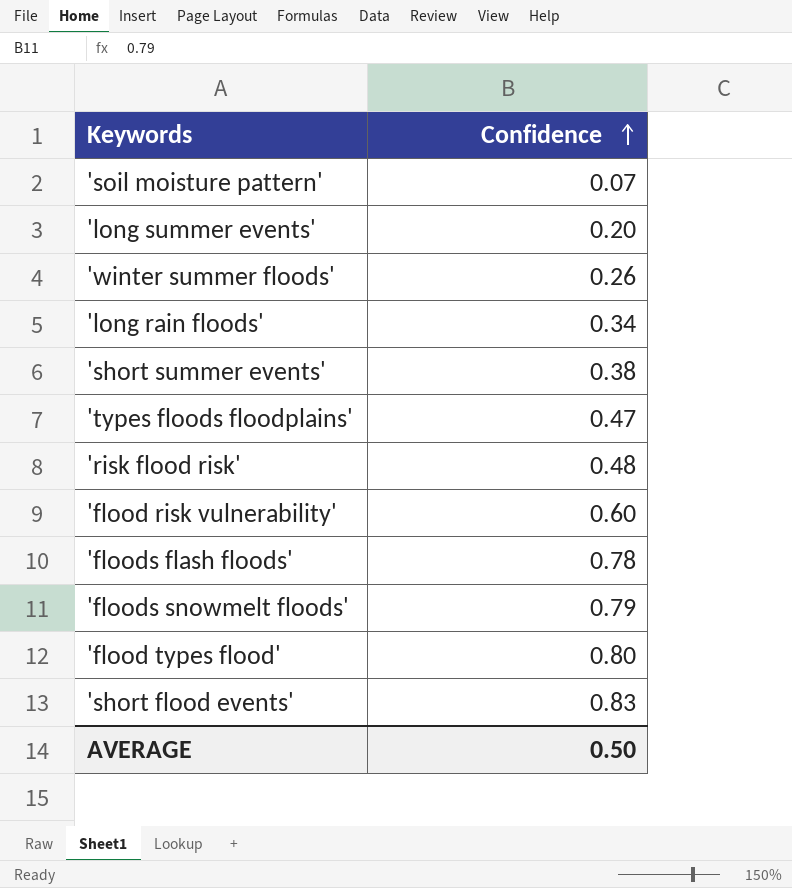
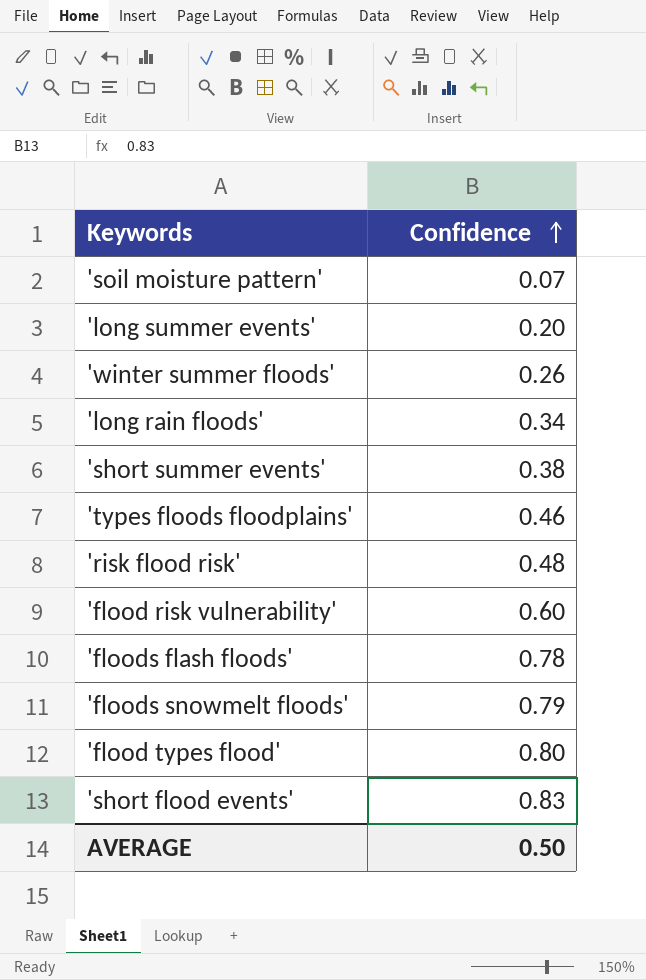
'types floods floodplains' | Confidence: 0.47 -> 0.46

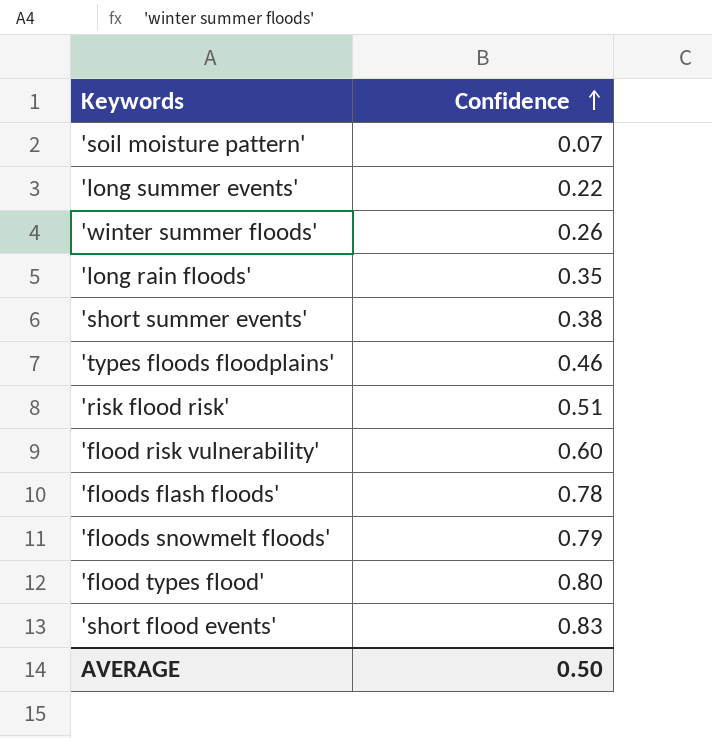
'long summer events' | Confidence: 0.20 -> 0.22
'long rain floods' | Confidence: 0.34 -> 0.35
'risk flood risk' | Confidence: 0.48 -> 0.51

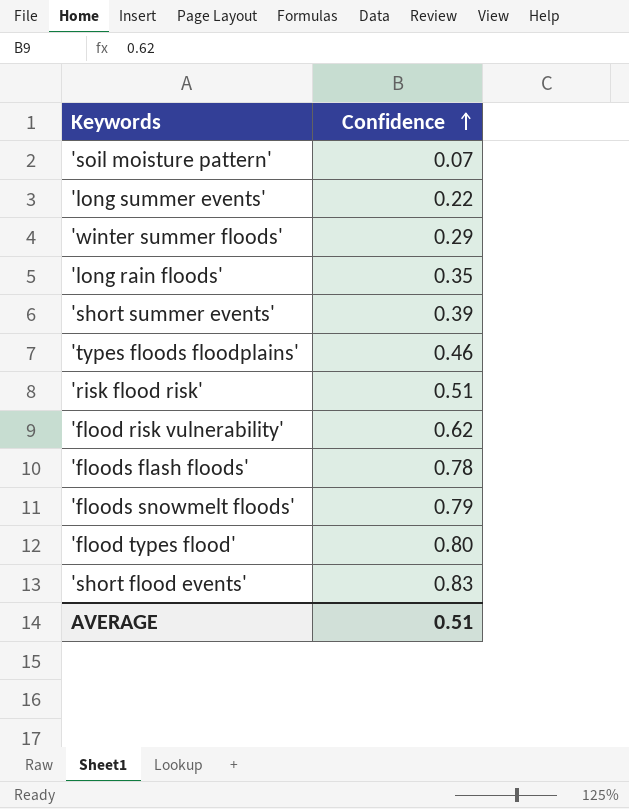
'winter summer floods' | Confidence: 0.26 -> 0.29
'short summer events' | Confidence: 0.38 -> 0.39
'flood risk vulnerability' | Confidence: 0.60 -> 0.62
AVERAGE | Confidence: 0.50 -> 0.51

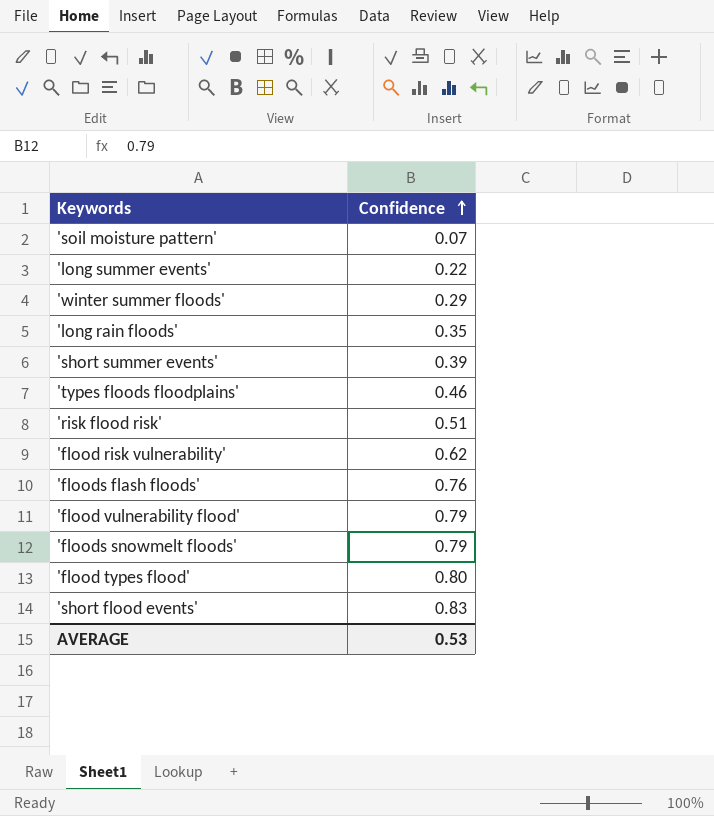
'floods flash floods' | Confidence: 0.78 -> 0.76
row 'flood vulnerability flood': none -> 0.79
AVERAGE | Confidence: 0.51 -> 0.53

